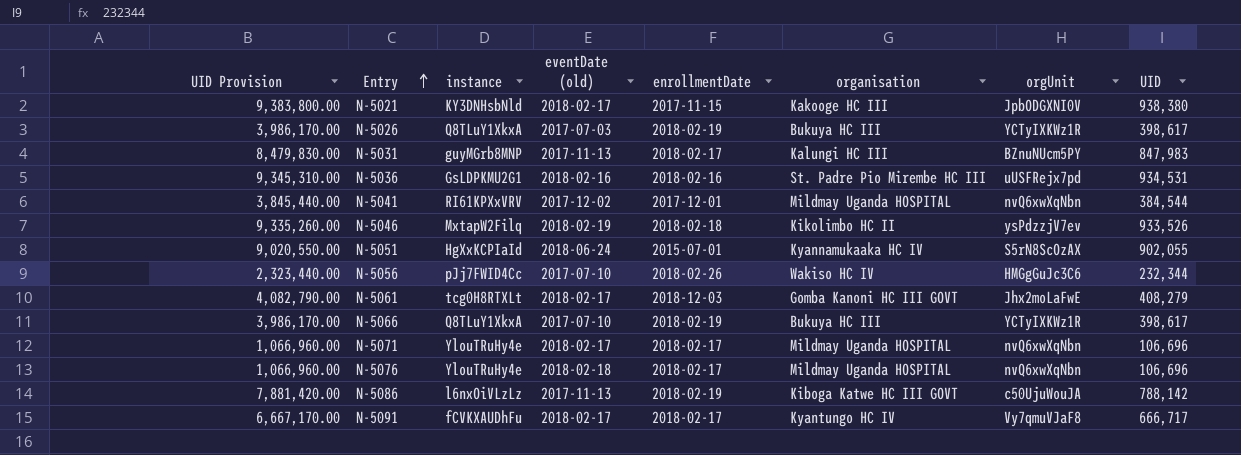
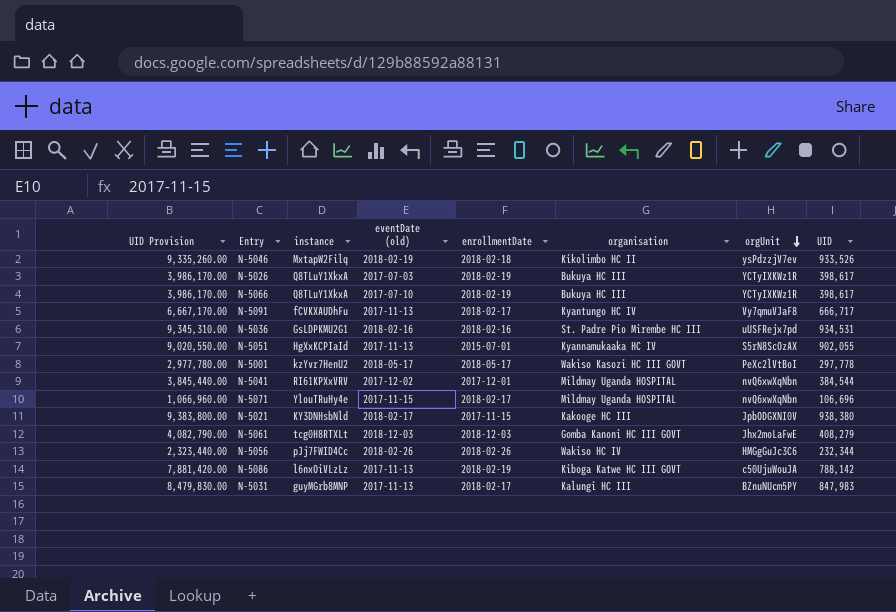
row order: Entry ascending -> orgUnit descending
row N-5076: 1,066,960.00 | YlouTRuHy4e | 2018-02-18 | 2018-02-17 | Mildmay Uganda HOSPITAL | nvQ6xwXqNbn | 106,696 -> none
N-5091 | eventDate (old): 2018-02-17 -> 2017-11-13
N-5051 | eventDate (old): 2018-06-24 -> 2017-11-13
row N-5001: none -> 2,977,780.00 | kzYvr7HenU2 | 2018-05-17 | 2018-05-17 | Wakiso Kasozi HC III GOVT | PeXc2lVtBoI | 297,778
N-5071 | eventDate (old): 2018-02-17 -> 2017-11-15
N-5061 | eventDate (old): 2018-02-17 -> 2018-12-03
N-5056 | eventDate (old): 2017-07-10 -> 2018-02-26

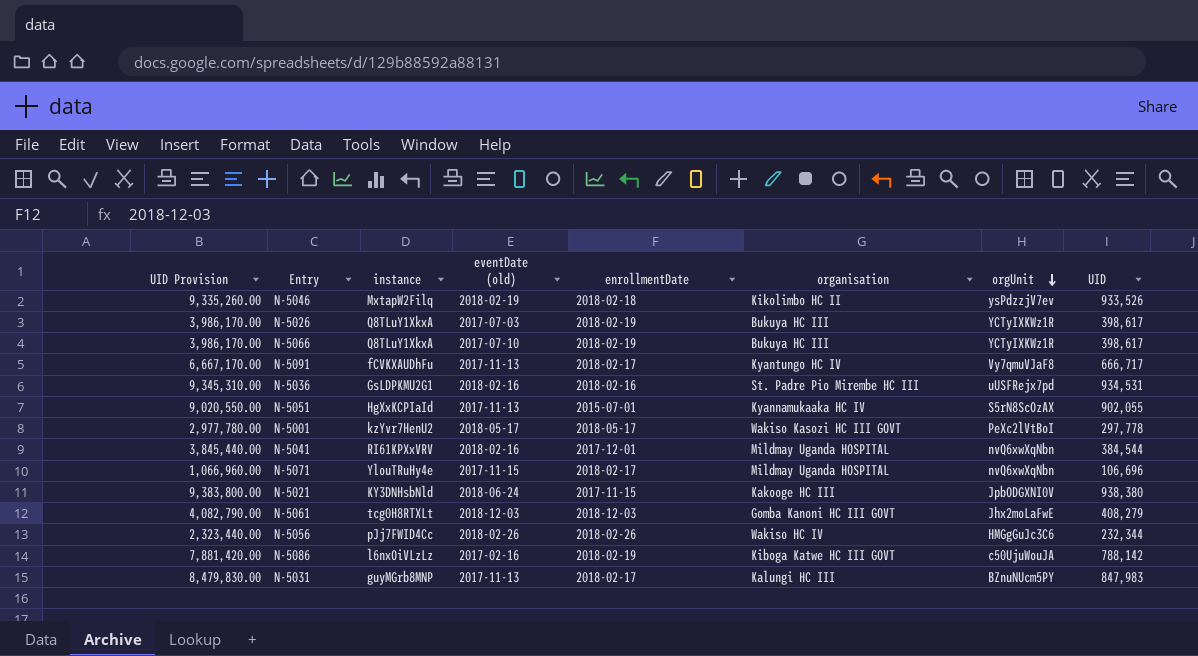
N-5041 | eventDate (old): 2017-12-02 -> 2018-02-16
N-5021 | eventDate (old): 2018-02-17 -> 2018-06-24
N-5086 | eventDate (old): 2017-11-13 -> 2017-02-16

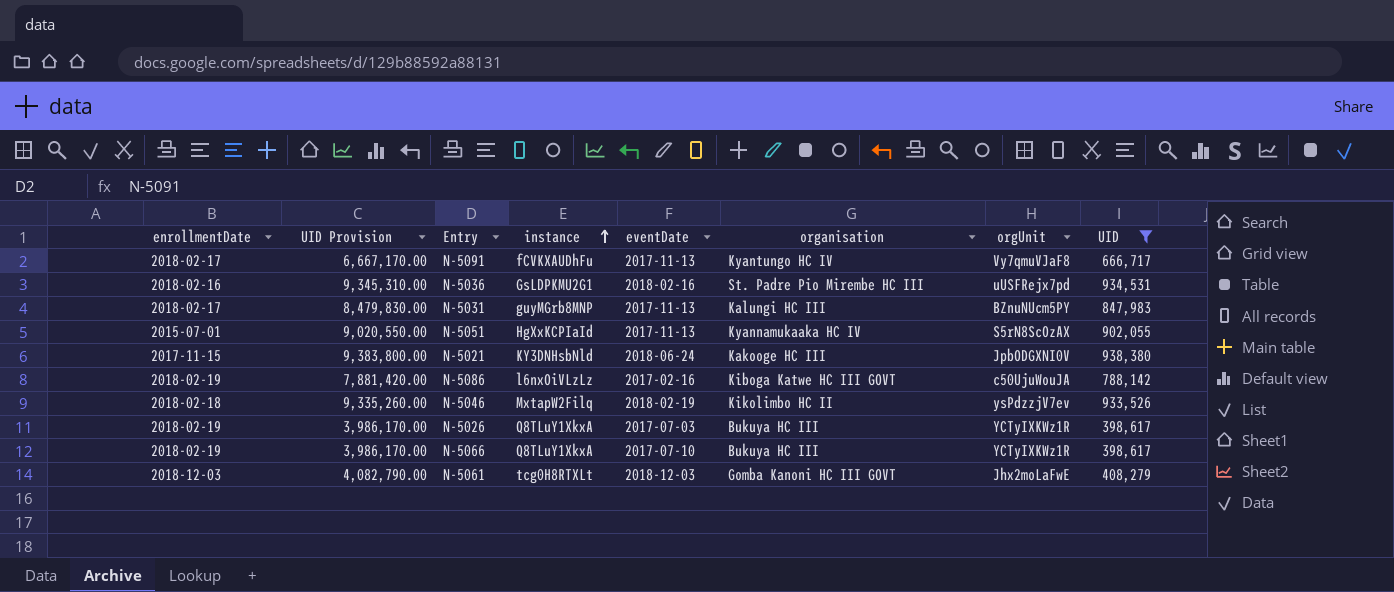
filter: none -> UID >= 398,617
row order: orgUnit descending -> instance ascending
column enrollmentDate | position: 5 -> 1
column name: eventDate (old) -> eventDate

